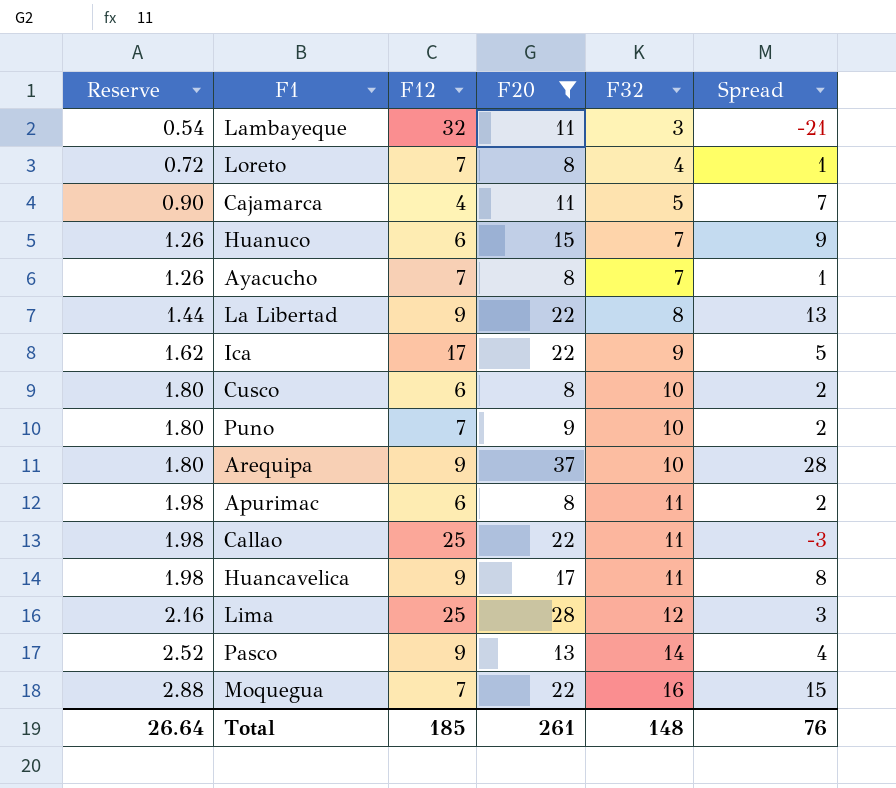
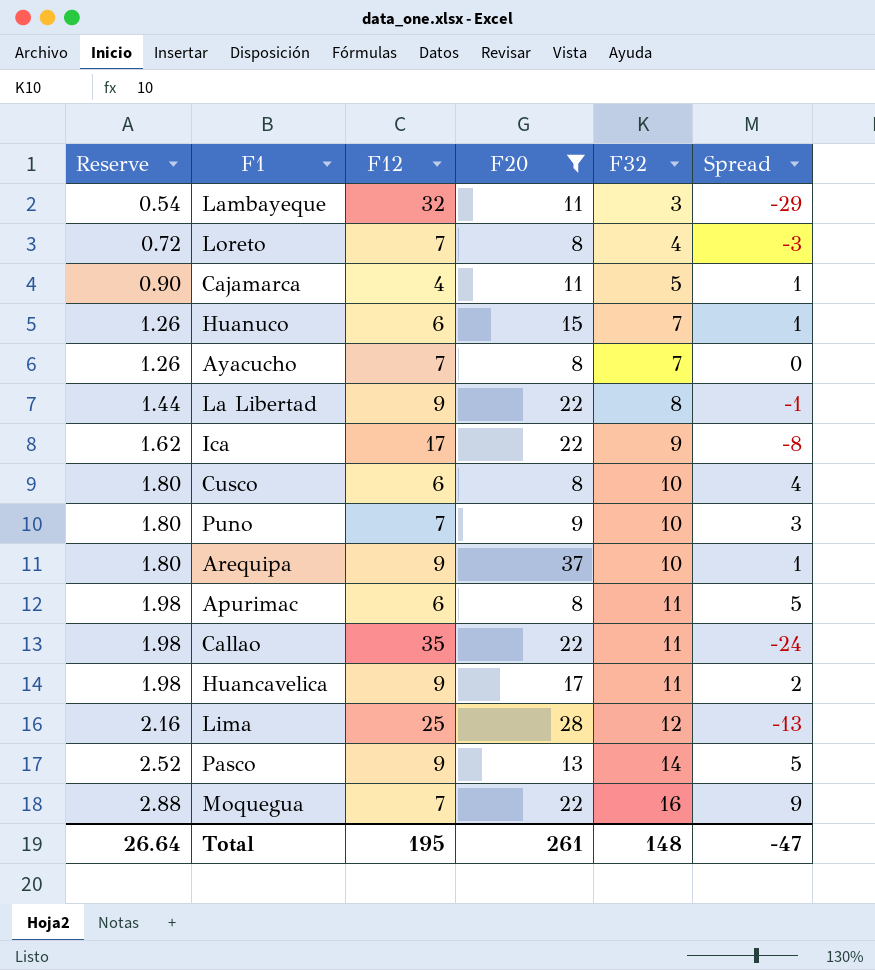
column Spread | formula: [F20] - [F12] -> [F32] - [F12]
Callao | F12: 25 -> 35
Total | F12: 185 -> 195
Total | Spread: 76 -> -47

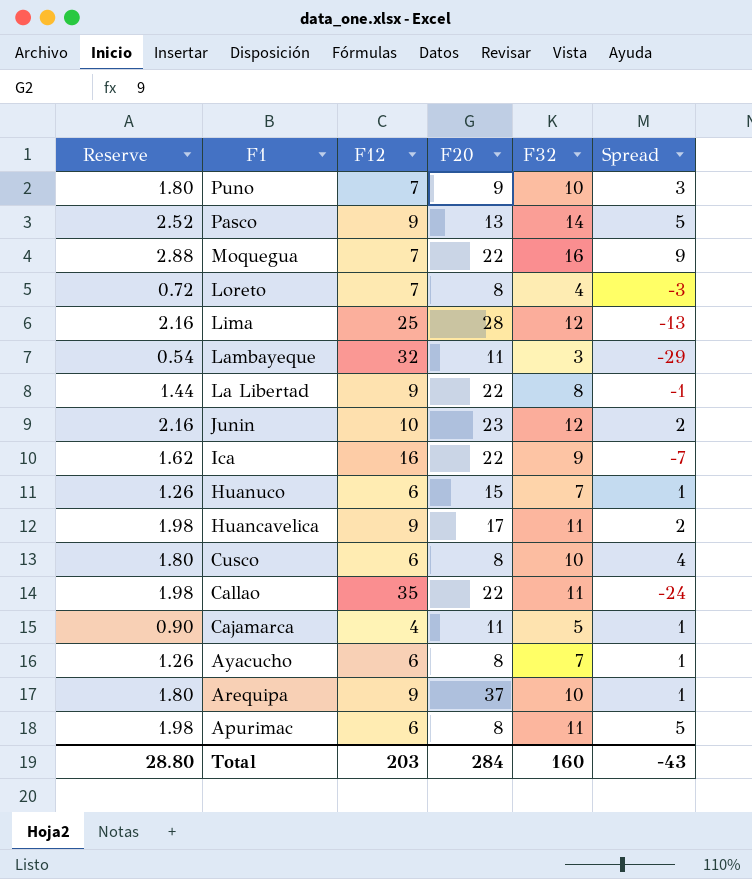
filter: F20 != 23 -> none
row order: Reserve ascending -> F1 descending
Ica | F12: 17 -> 16
Ica | Spread: -8 -> -7
Ayacucho | F12: 7 -> 6
Ayacucho | Spread: 0 -> 1
Total | Reserve: 26.64 -> 28.80
Total | F12: 195 -> 203
Total | F20: 261 -> 284
Total | F32: 148 -> 160
Total | Spread: -47 -> -43

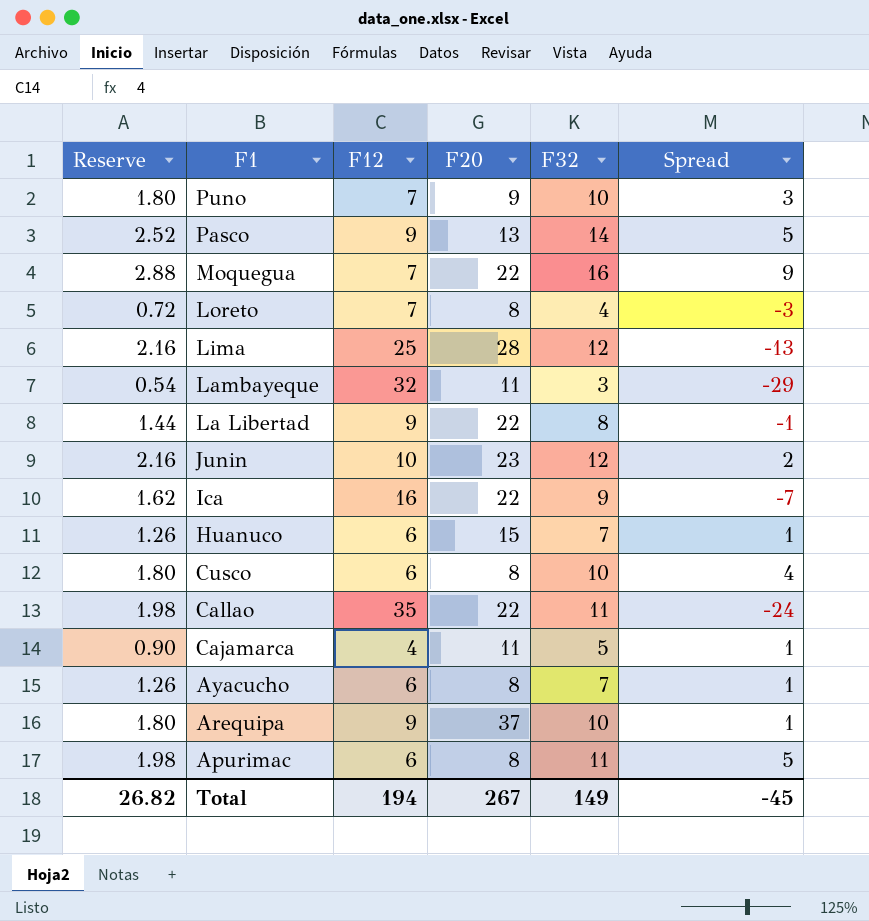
row Huancavelica: 1.98 | 9 | 17 | 11 | 2 -> none
Total | Reserve: 28.80 -> 26.82
Total | F12: 203 -> 194
Total | F20: 284 -> 267
Total | F32: 160 -> 149
Total | Spread: -43 -> -45

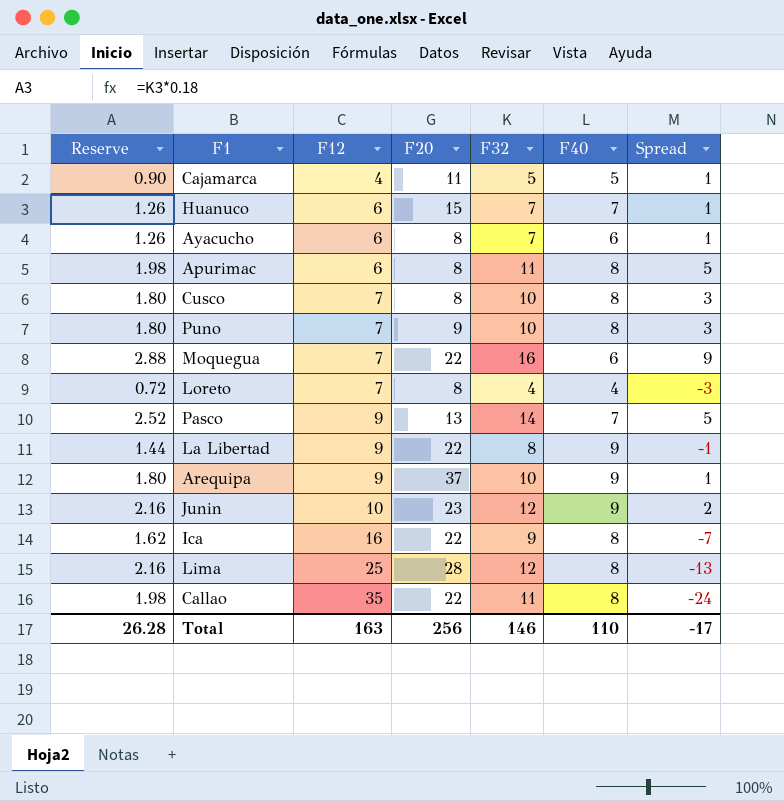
row order: F1 descending -> F12 ascending
column F40 | position: none -> 6
row Lambayeque: 0.54 | 32 | 11 | 3 | -29 -> none
Cusco | F12: 6 -> 7
Cusco | Spread: 4 -> 3
Total | Reserve: 26.82 -> 26.28
Total | F12: 194 -> 163
Total | F20: 267 -> 256
Total | F32: 149 -> 146
Total | Spread: -45 -> -17

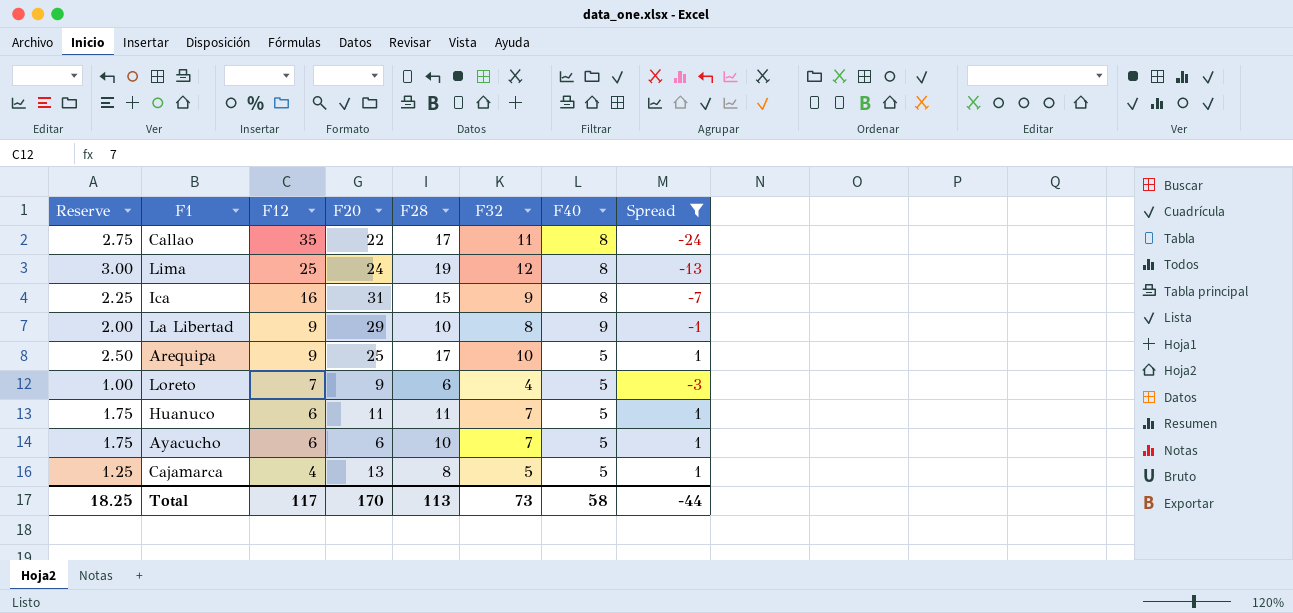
filter: none -> Spread <= 1
row order: F12 ascending -> F12 descending
column Reserve | formula: [F32] * 0.18 -> [F32] * 0.25
column F28 | position: none -> 5
Lima | F20: 28 -> 24
Ica | F20: 22 -> 31
La Libertad | F20: 22 -> 29
Arequipa | F20: 37 -> 25
Arequipa | F40: 9 -> 5
Loreto | F20: 8 -> 9
Loreto | F40: 4 -> 5
Huanuco | F20: 15 -> 11
Huanuco | F40: 7 -> 5
Ayacucho | F20: 8 -> 6
Ayacucho | F40: 6 -> 5
Cajamarca | F20: 11 -> 13
Total | Reserve: 26.28 -> 18.25
Total | F12: 163 -> 117
Total | F20: 256 -> 170
Total | F32: 146 -> 73
Total | F40: 110 -> 58
Total | Spread: -17 -> -44

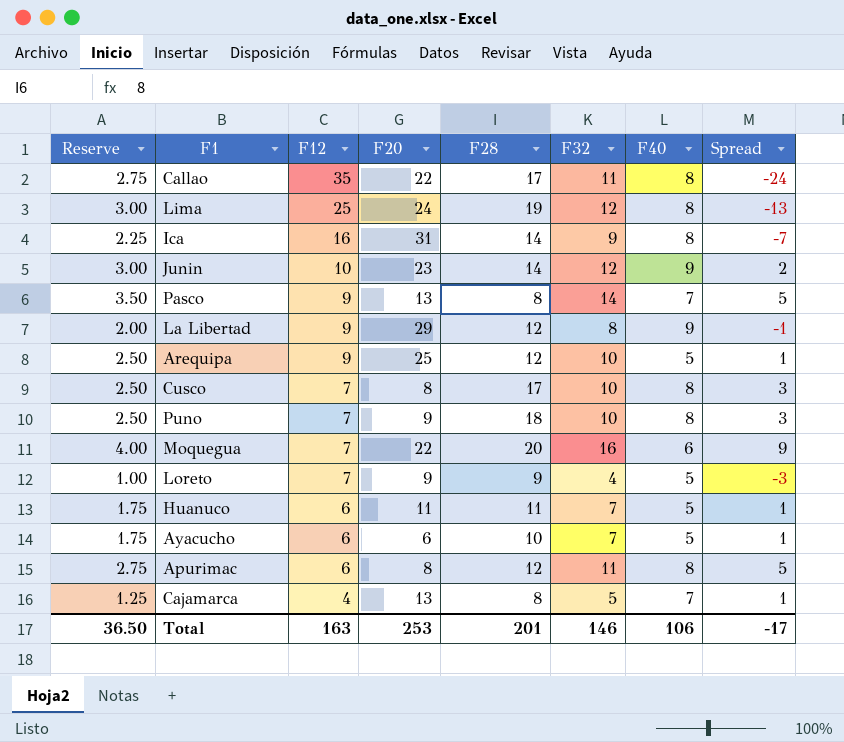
filter: Spread <= 1 -> none
Ica | F28: 15 -> 14
La Libertad | F28: 10 -> 12
Arequipa | F28: 17 -> 12
Loreto | F28: 6 -> 9
Cajamarca | F40: 5 -> 7
Total | Reserve: 18.25 -> 36.50
Total | F12: 117 -> 163
Total | F20: 170 -> 253
Total | F28: 113 -> 201
Total | F32: 73 -> 146
Total | F40: 58 -> 106
Total | Spread: -44 -> -17

